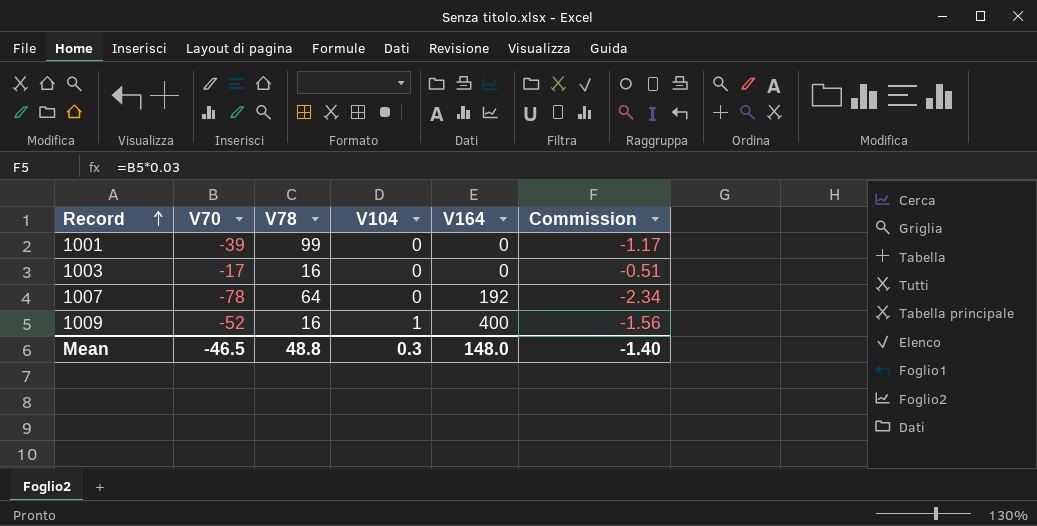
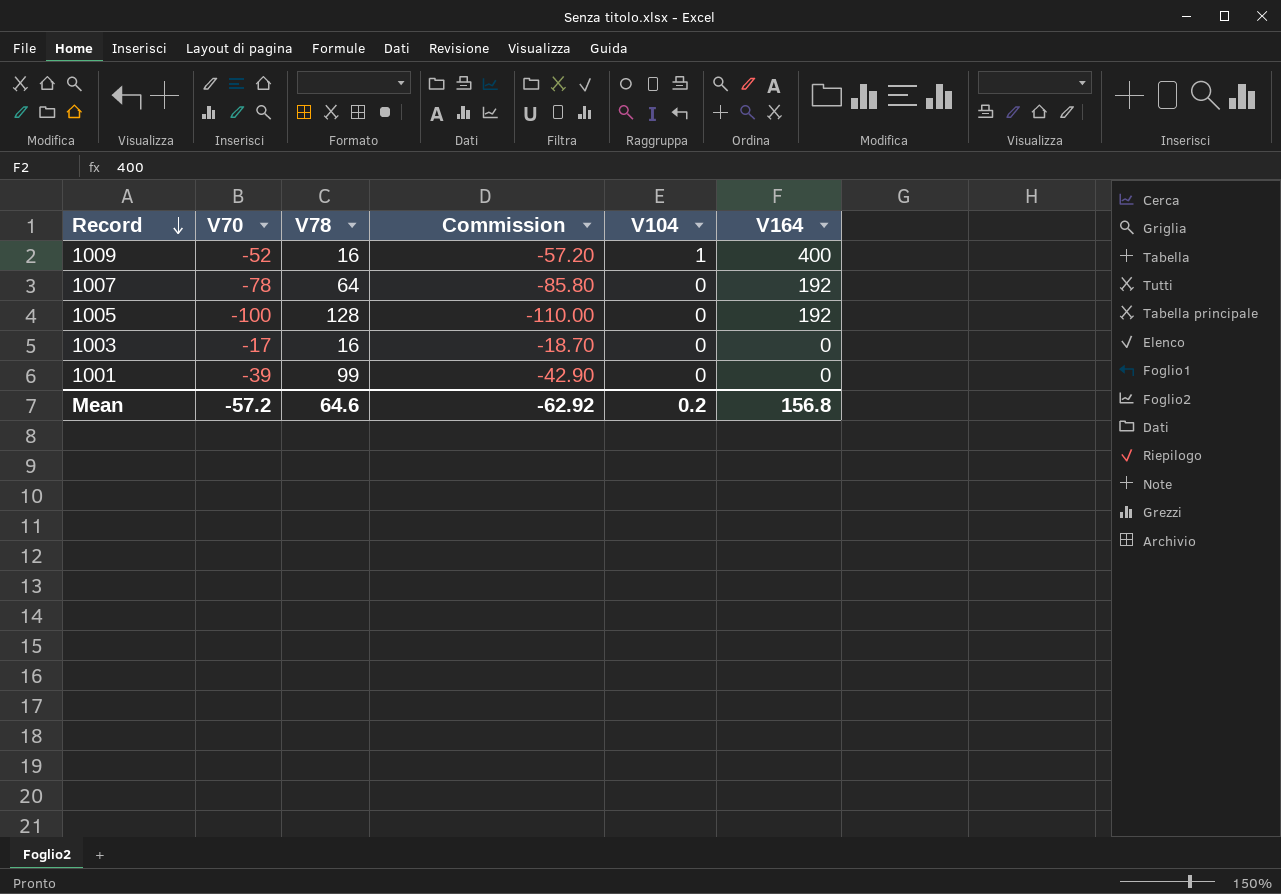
row order: Record ascending -> Record descending
column Commission | formula: [V70] * 0.03 -> [V70] * 1.1
column Commission | position: 6 -> 4
row 1005: none -> -100 | 128 | -110.00 | 0 | 192
Mean | V70: -46.5 -> -57.2
Mean | V78: 48.8 -> 64.6
Mean | Commission: -1.40 -> -62.92
Mean | V104: 0.3 -> 0.2
Mean | V164: 148.0 -> 156.8

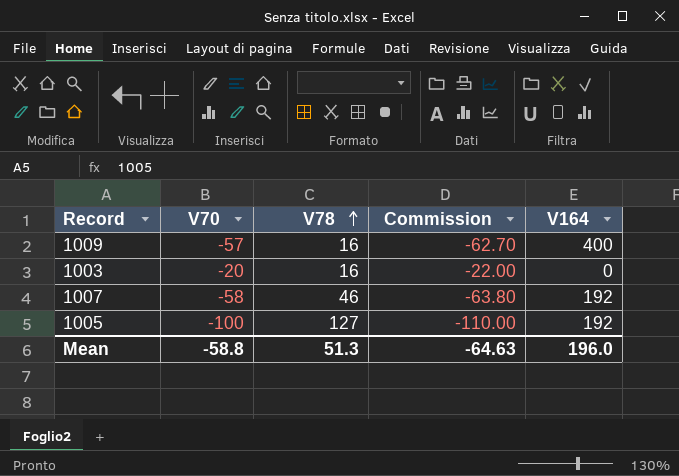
row order: Record descending -> V78 ascending
column V104 | position: 5 -> none
row 1001: -39 | 99 | -42.90 | 0 | 0 -> none
1009 | V70: -52 -> -57
1009 | Commission: -57.20 -> -62.70
1003 | V70: -17 -> -20
1003 | Commission: -18.70 -> -22.00
1007 | V70: -78 -> -58
1007 | V78: 64 -> 46
1007 | Commission: -85.80 -> -63.80
1005 | V78: 128 -> 127
Mean | V70: -57.2 -> -58.8
Mean | V78: 64.6 -> 51.3
Mean | Commission: -62.92 -> -64.63
Mean | V164: 156.8 -> 196.0

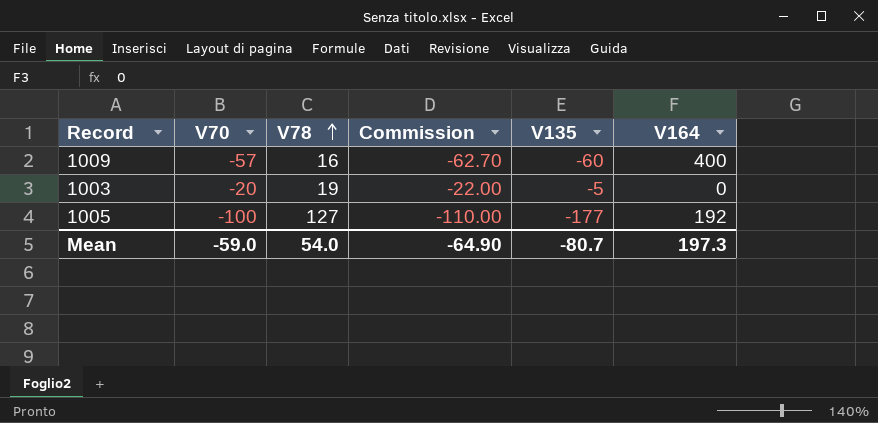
column V135 | position: none -> 5
row 1007: -58 | 46 | -63.80 | 192 -> none
1003 | V78: 16 -> 19
Mean | V70: -58.8 -> -59.0
Mean | V78: 51.3 -> 54.0
Mean | Commission: -64.63 -> -64.90
Mean | V164: 196.0 -> 197.3

